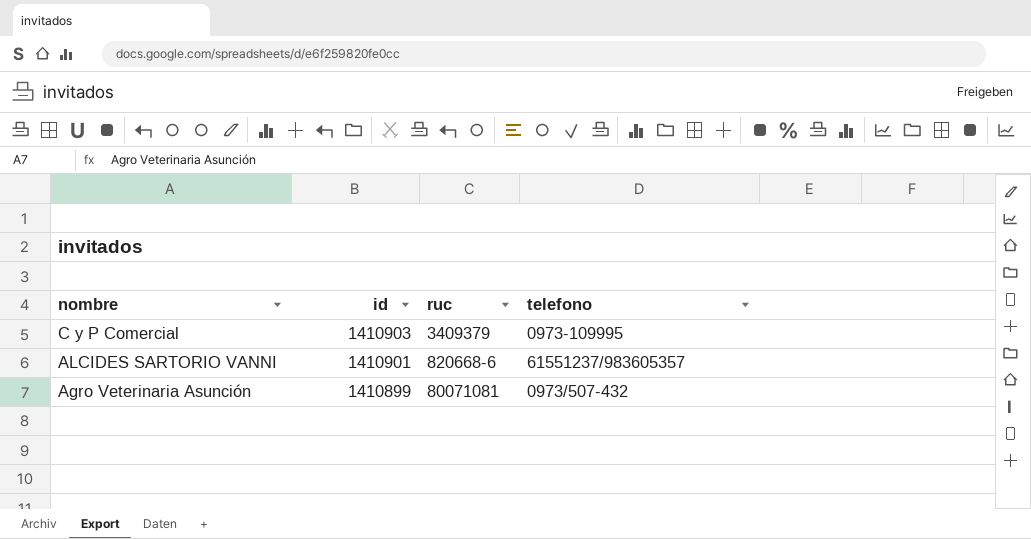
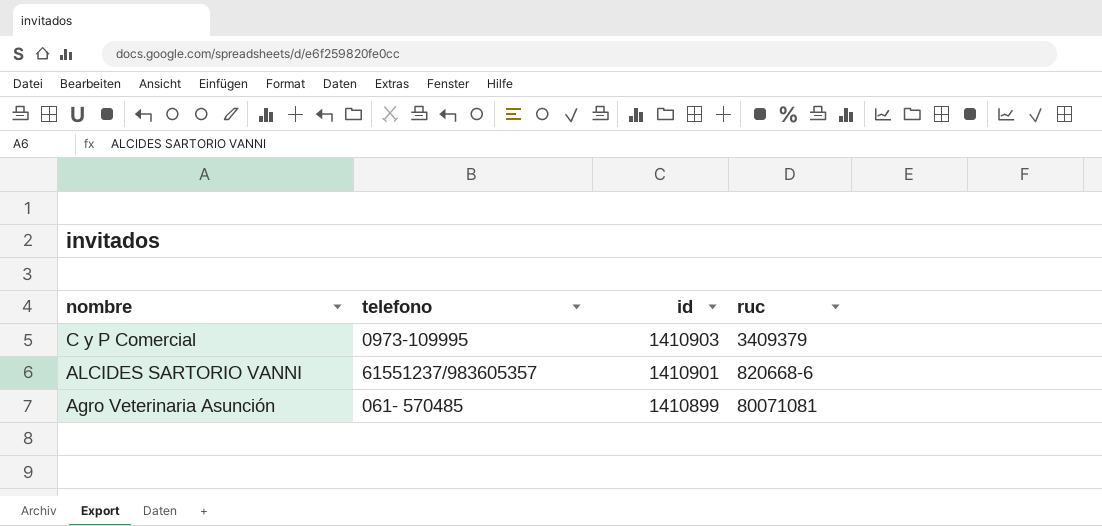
column telefono | position: 4 -> 2
Agro Veterinaria Asunción | telefono: 0973/507-432 -> 061- 570485

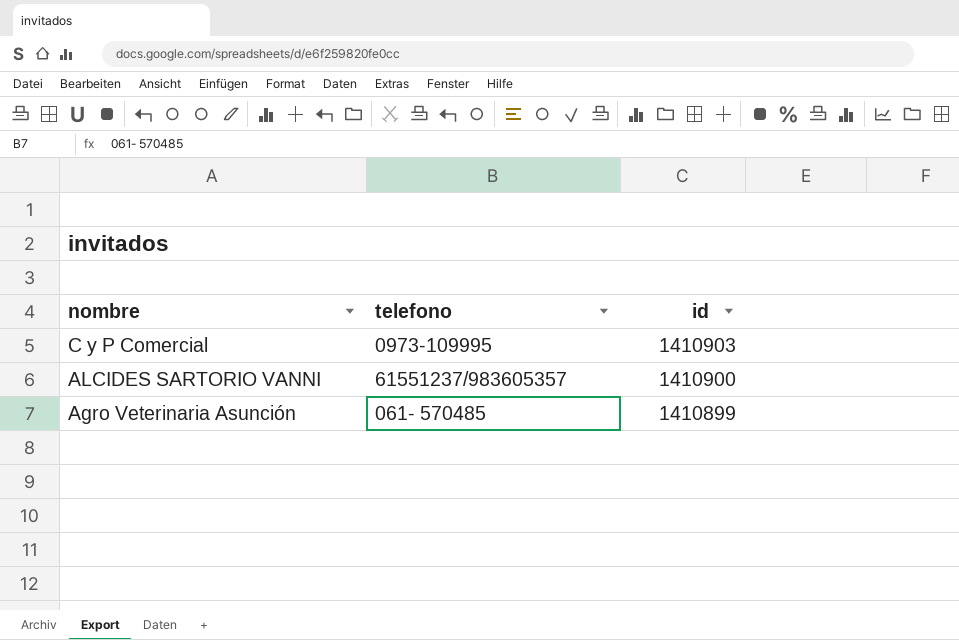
column ruc | position: 4 -> none
ALCIDES SARTORIO VANNI | id: 1410901 -> 1410900

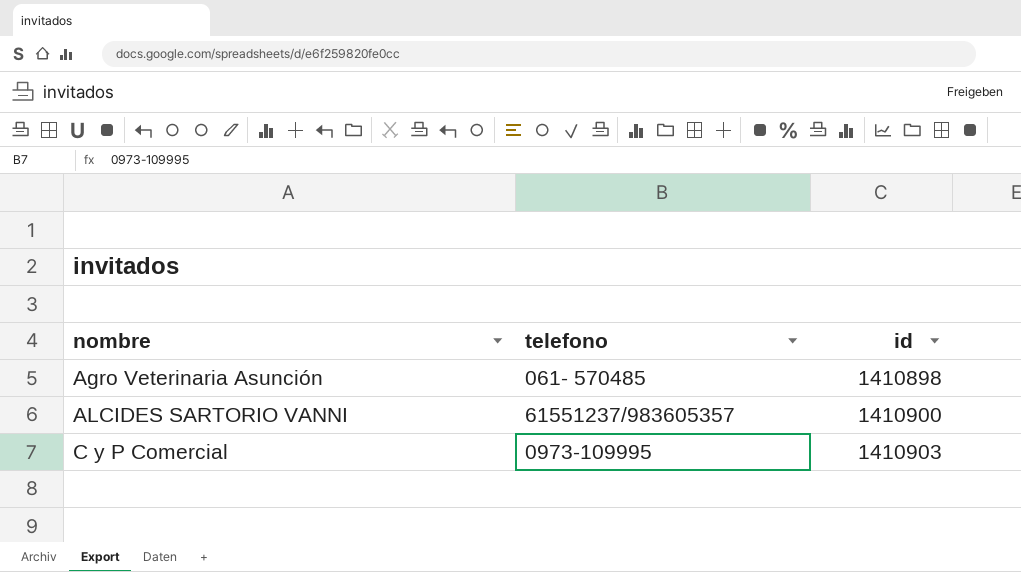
row order: nombre descending -> nombre ascending
Agro Veterinaria Asunción | id: 1410899 -> 1410898

